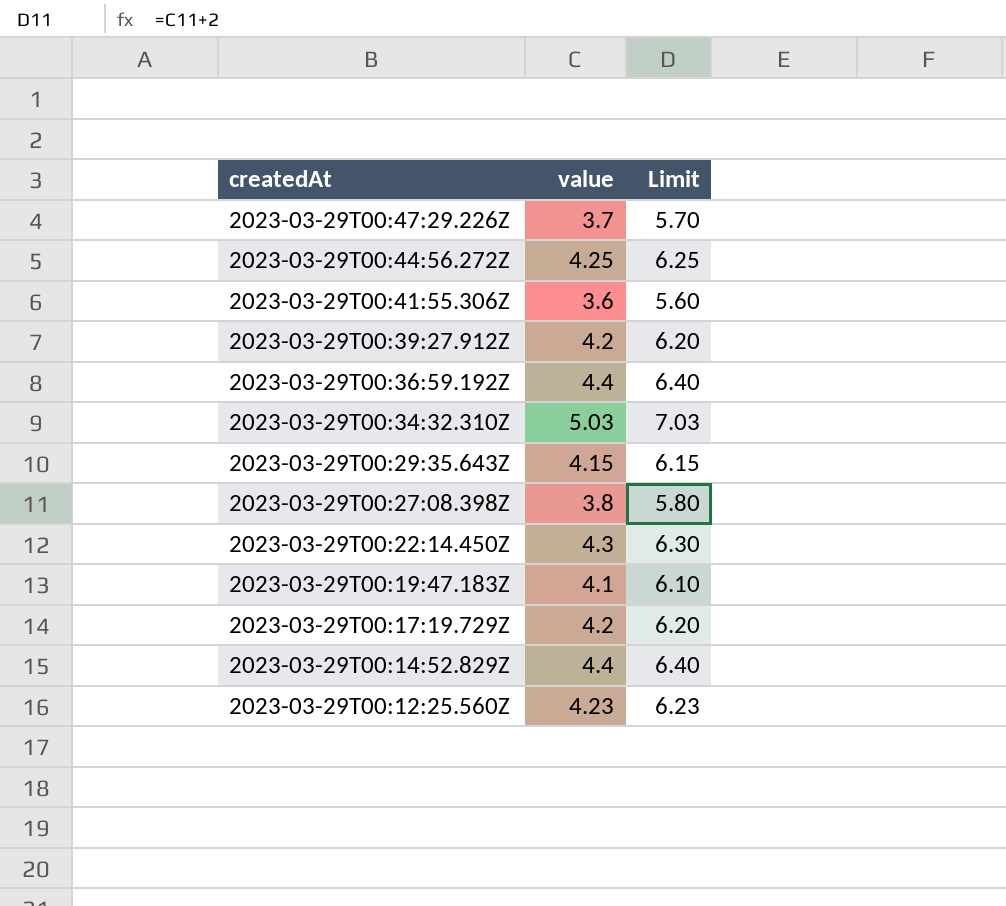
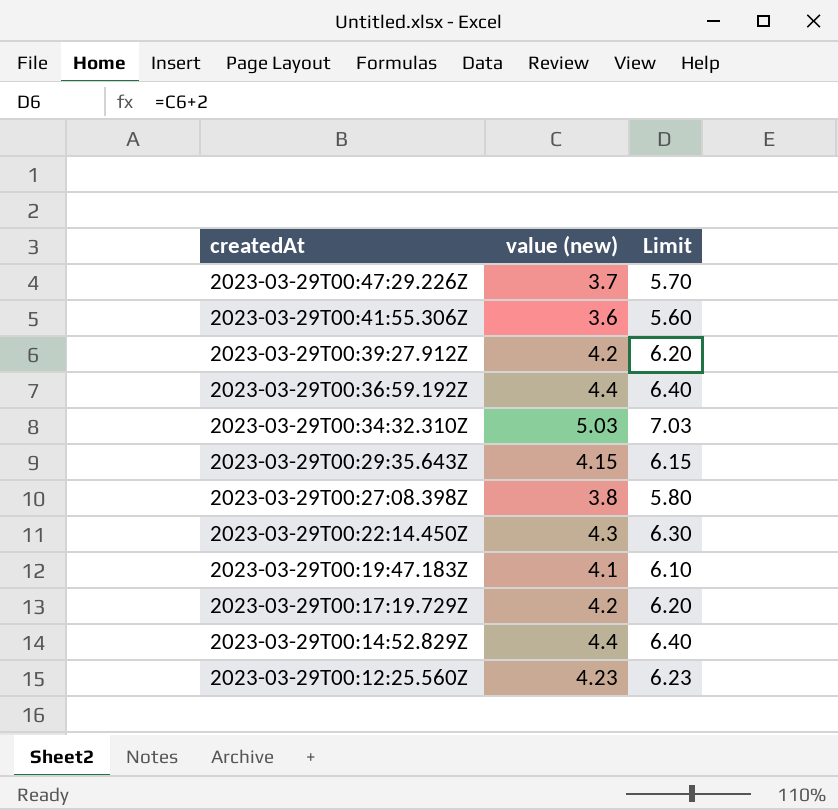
column name: value -> value (new)
row 2023-03-29T00:44:56.272Z: 4.25 | 6.25 -> none

